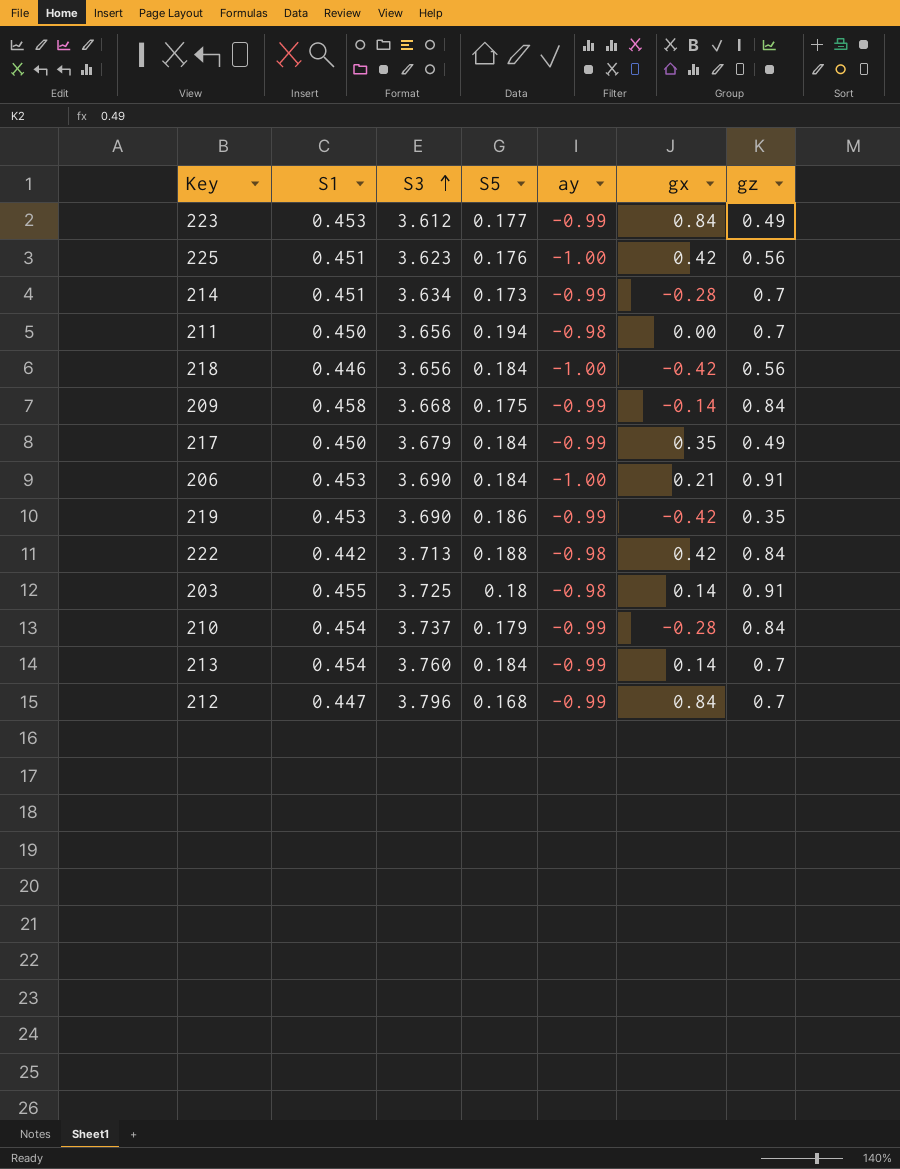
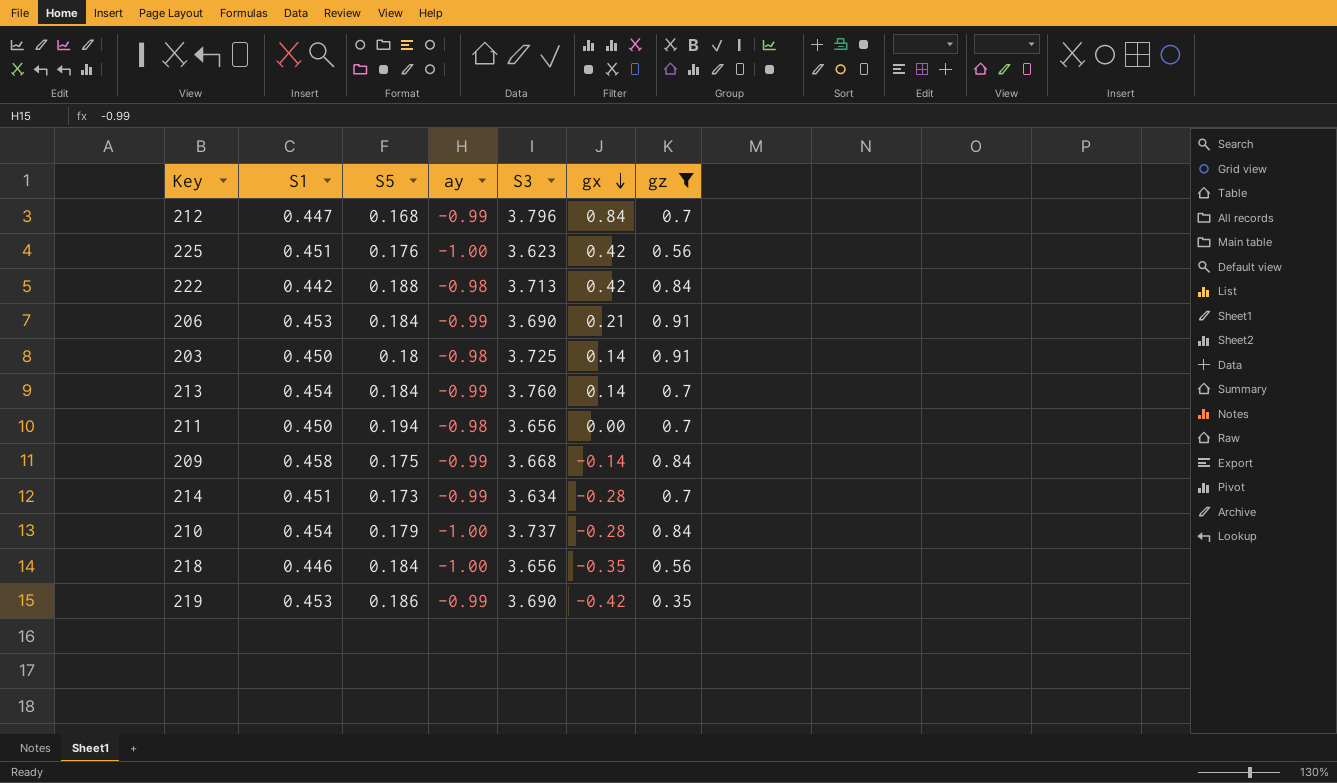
filter: none -> gz != 0.49
row order: S3 ascending -> gx descending
column S3 | position: 3 -> 5
206 | ay: -1.00 -> -0.99
203 | S1: 0.455 -> 0.450
210 | ay: -0.99 -> -1.00
218 | gx: -0.42 -> -0.35

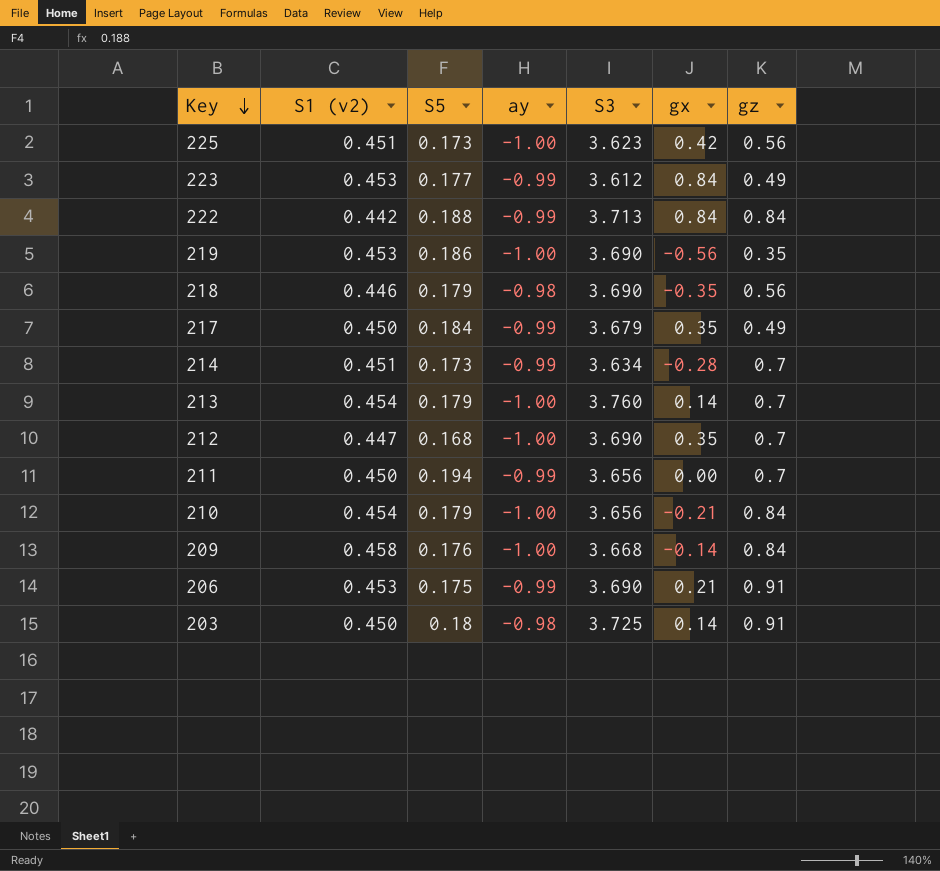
filter: gz != 0.49 -> none
row order: gx descending -> Key descending
column name: S1 -> S1 (v2)
225 | S5: 0.176 -> 0.173
222 | ay: -0.98 -> -0.99
222 | gx: 0.42 -> 0.84
219 | ay: -0.99 -> -1.00
219 | gx: -0.42 -> -0.56
218 | S5: 0.184 -> 0.179
218 | ay: -1.00 -> -0.98
218 | S3: 3.656 -> 3.690
213 | S5: 0.184 -> 0.179
213 | ay: -0.99 -> -1.00
212 | ay: -0.99 -> -1.00
212 | S3: 3.796 -> 3.690
212 | gx: 0.84 -> 0.35
211 | ay: -0.98 -> -0.99
210 | S3: 3.737 -> 3.656
210 | gx: -0.28 -> -0.21
209 | S5: 0.175 -> 0.176
209 | ay: -0.99 -> -1.00
206 | S5: 0.184 -> 0.175

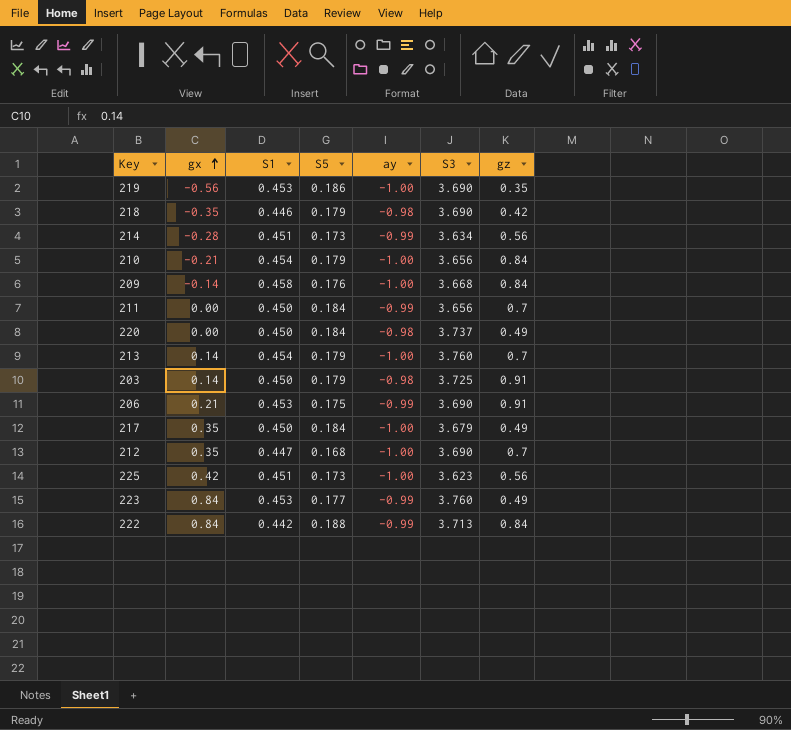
row order: Key descending -> gx ascending
column gx | position: 6 -> 2
column name: S1 (v2) -> S1
218 | gz: 0.56 -> 0.42
214 | gz: 0.7 -> 0.56
211 | S5: 0.194 -> 0.184
row 220: none -> 0.00 | 0.450 | 0.184 | -0.98 | 3.737 | 0.49
203 | S5: 0.18 -> 0.179
217 | ay: -0.99 -> -1.00
223 | S3: 3.612 -> 3.760

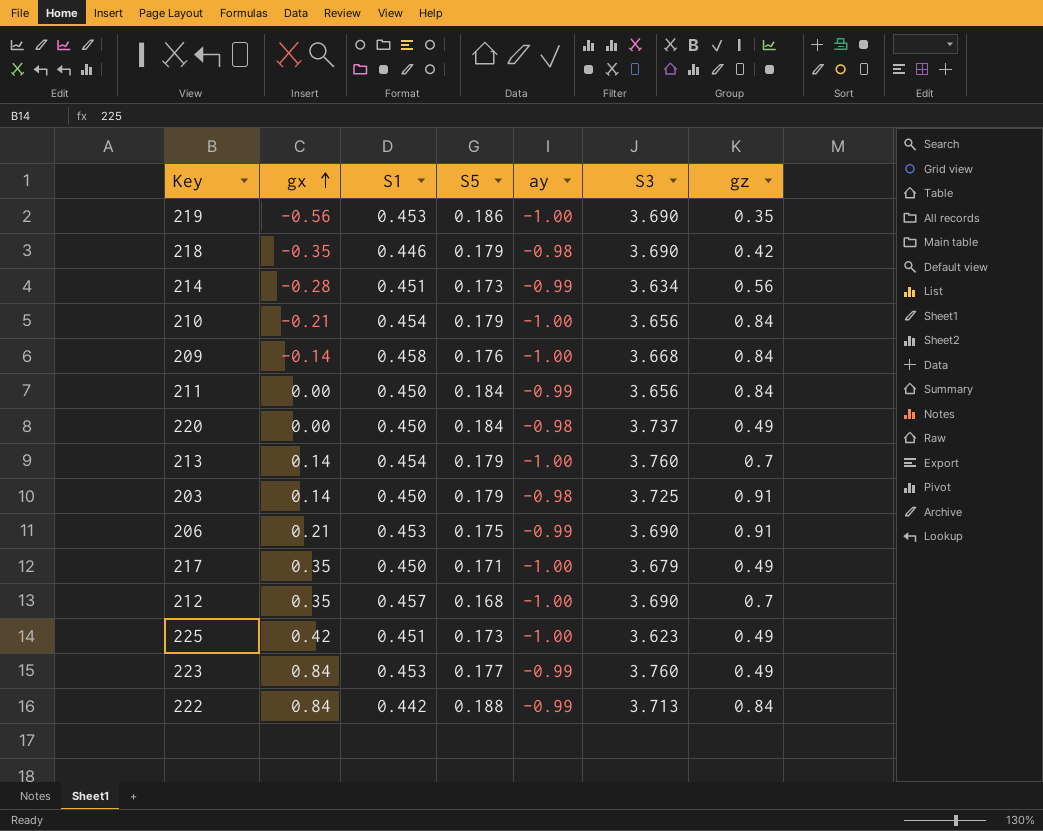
211 | gz: 0.7 -> 0.84
217 | S5: 0.184 -> 0.171
212 | S1: 0.447 -> 0.457
225 | gz: 0.56 -> 0.49

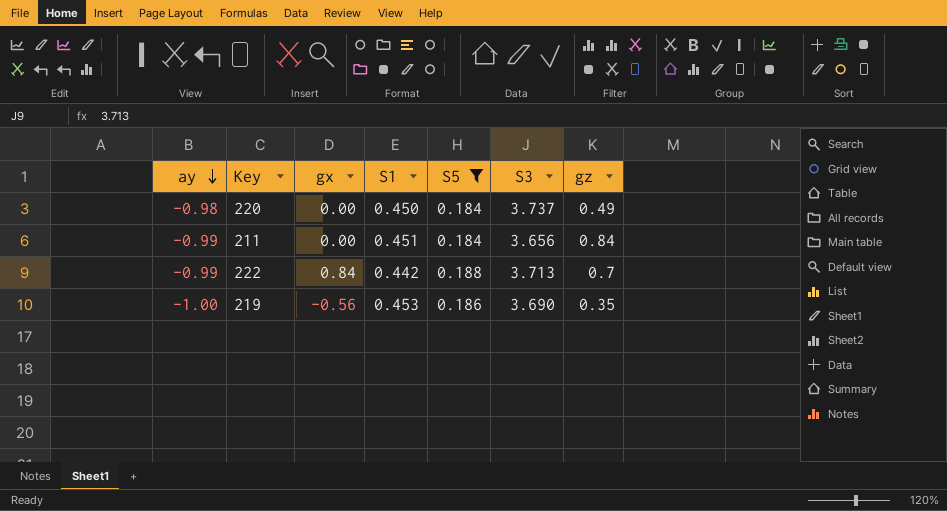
filter: none -> S5 >= 0.184
row order: gx ascending -> ay descending
column ay | position: 5 -> 1
211 | S1: 0.450 -> 0.451
222 | gz: 0.84 -> 0.7

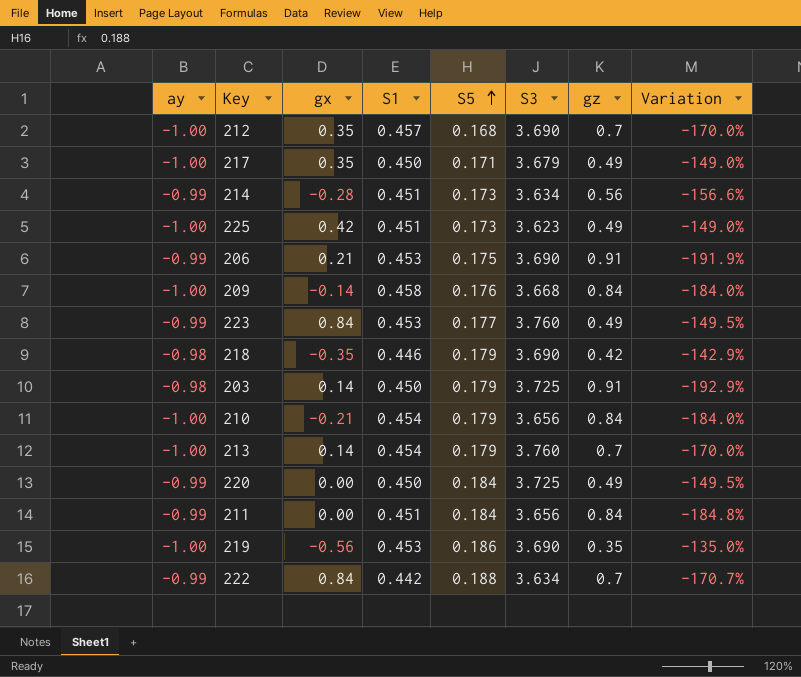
filter: S5 >= 0.184 -> none
row order: ay descending -> S5 ascending
column Variation | formula: none -> ([gz] - [ay]) / [ay]
220 | ay: -0.98 -> -0.99
220 | S3: 3.737 -> 3.725
222 | S3: 3.713 -> 3.634

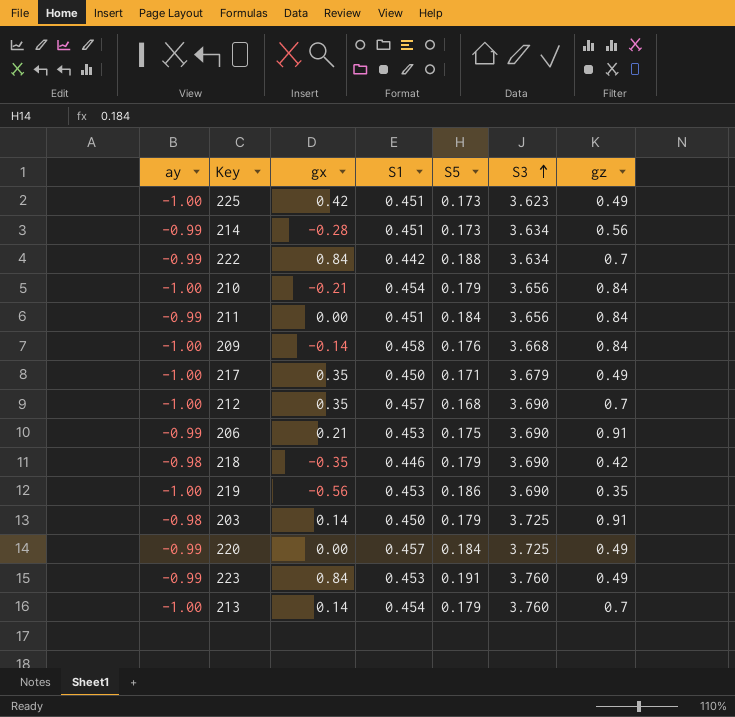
row order: S5 ascending -> S3 ascending
column Variation | formula: ([gz] - [ay]) / [ay] -> none
220 | S1: 0.450 -> 0.457
223 | S5: 0.177 -> 0.191

